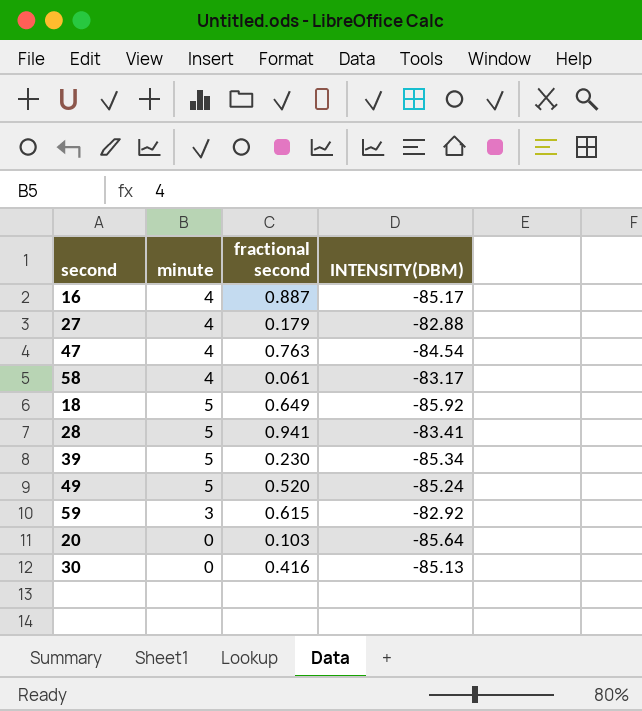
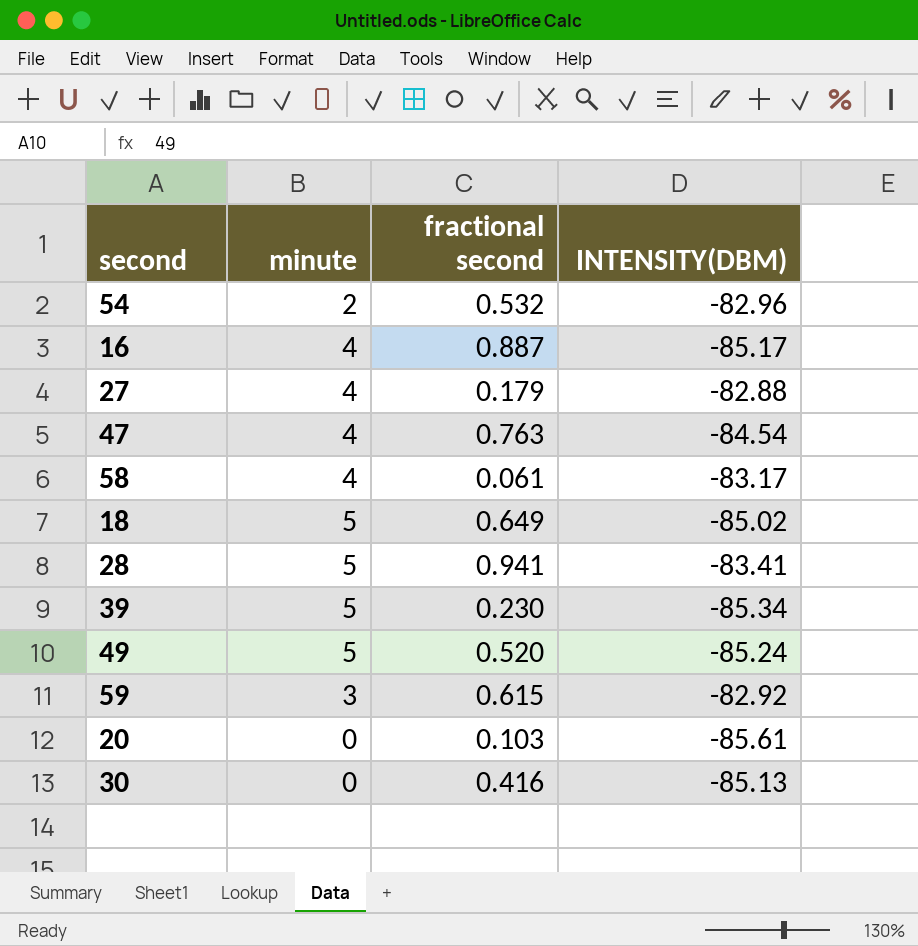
row 54: none -> 2 | 0.532 | -82.96
18 | INTENSITY(DBM): -85.92 -> -85.02
20 | INTENSITY(DBM): -85.64 -> -85.61

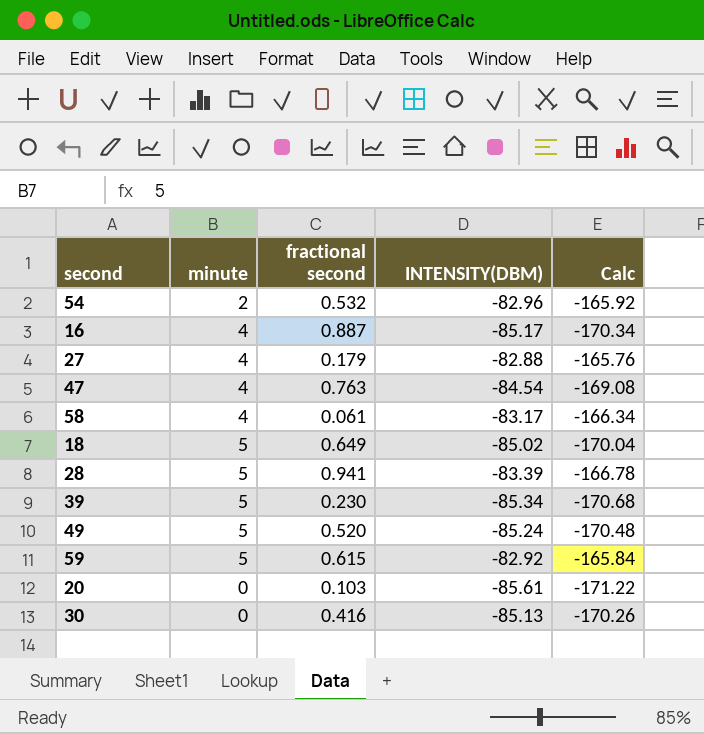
column Calc | formula: none -> [INTENSITY(DBM)] * 2
28 | INTENSITY(DBM): -83.41 -> -83.39
59 | minute: 3 -> 5

